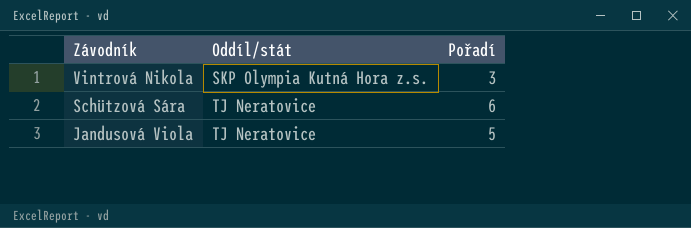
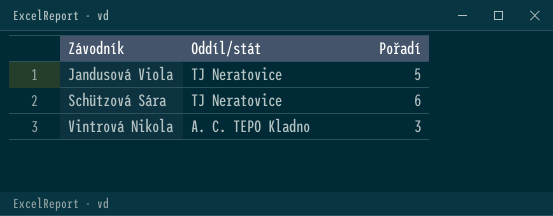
row order: Závodník descending -> Závodník ascending
Vintrová Nikola | Oddíl/stát: SKP Olympia Kutná Hora z.s. -> A. C. TEPO Kladno

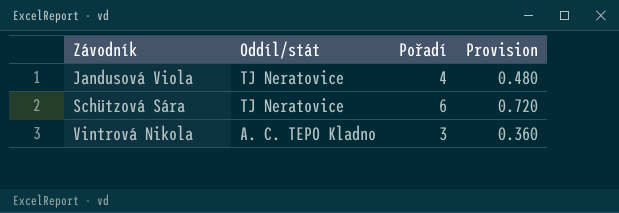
column Provision | formula: none -> [Pořadí] * 0.12
Jandusová Viola | Pořadí: 5 -> 4

